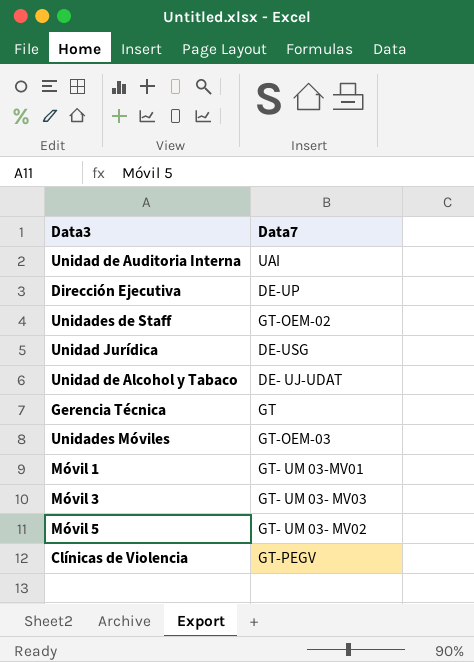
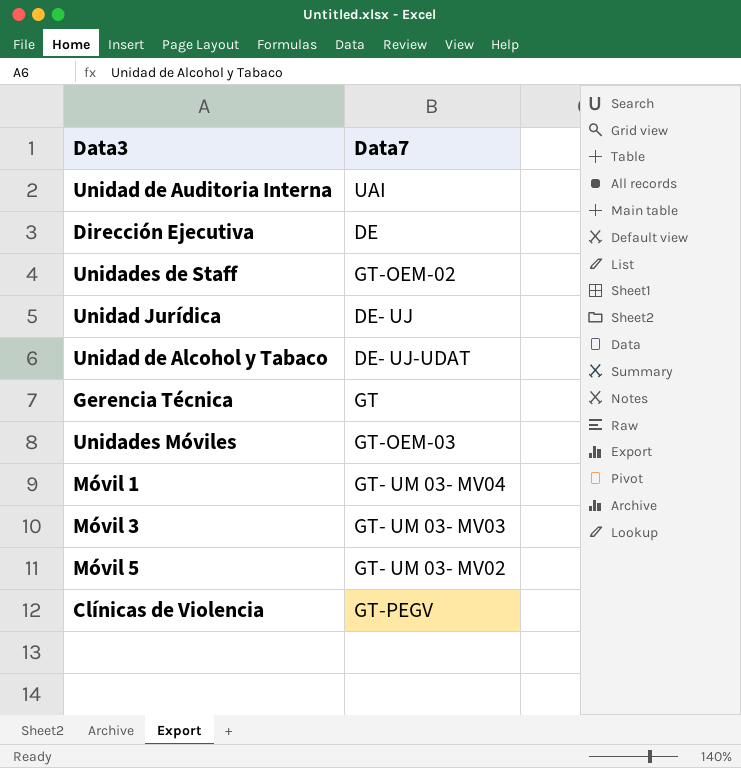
Dirección Ejecutiva | Data7: DE-UP -> DE
Unidad Jurídica | Data7: DE-USG -> DE- UJ
Móvil 1 | Data7: GT- UM 03-MV01 -> GT- UM 03- MV04

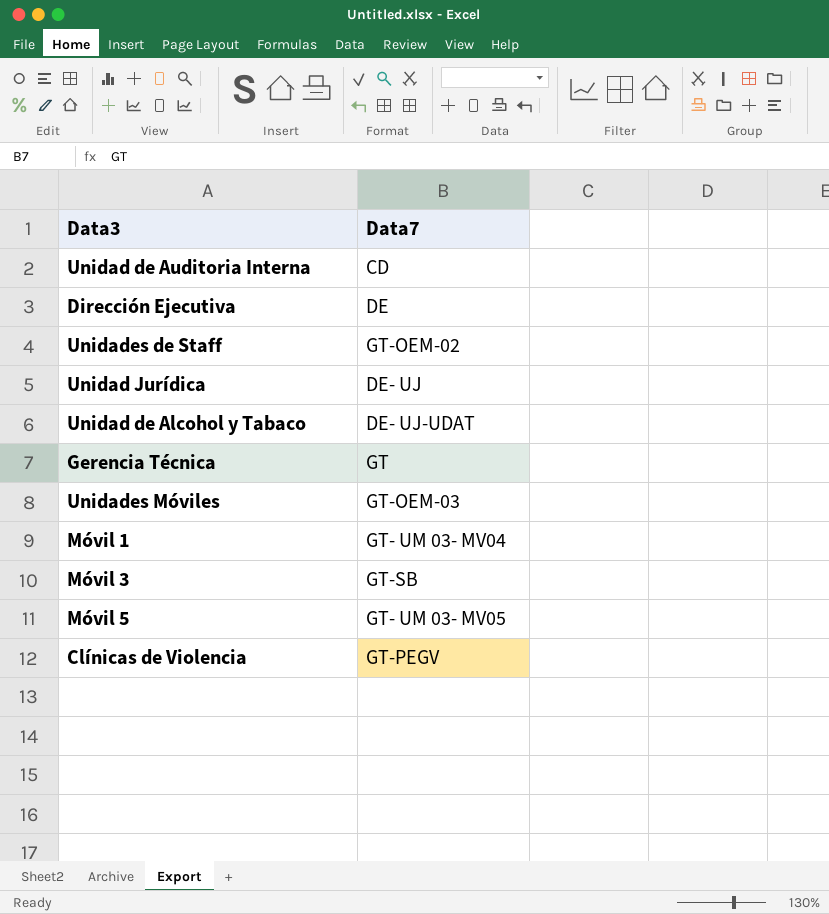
Unidad de Auditoria Interna | Data7: UAI -> CD
Móvil 3 | Data7: GT- UM 03- MV03 -> GT-SB
Móvil 5 | Data7: GT- UM 03- MV02 -> GT- UM 03- MV05

